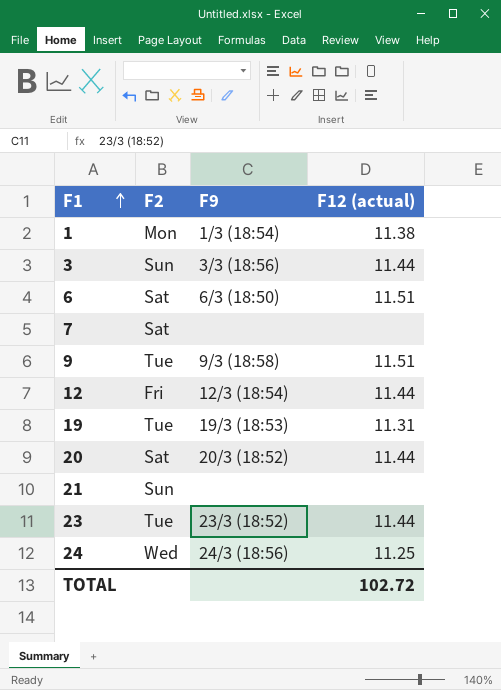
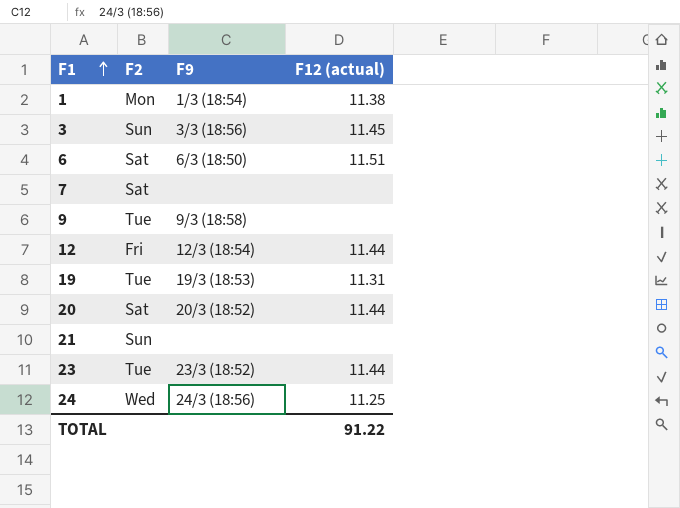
3 | F12 (actual): 11.44 -> 11.45
9 | F12 (actual): 11.51 -> none
TOTAL | F12 (actual): 102.72 -> 91.22

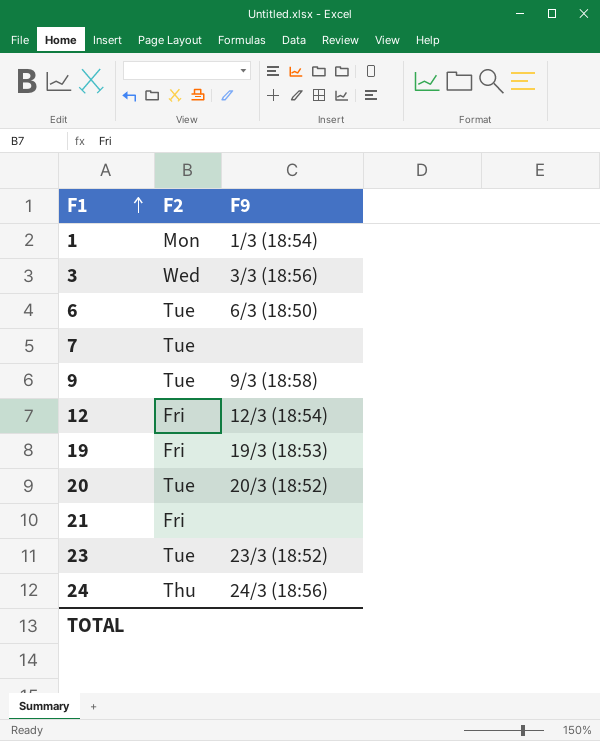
column F12 (actual) | position: 4 -> none
3 | F2: Sun -> Wed
6 | F2: Sat -> Tue
7 | F2: Sat -> Tue
19 | F2: Tue -> Fri
20 | F2: Sat -> Tue
21 | F2: Sun -> Fri
24 | F2: Wed -> Thu

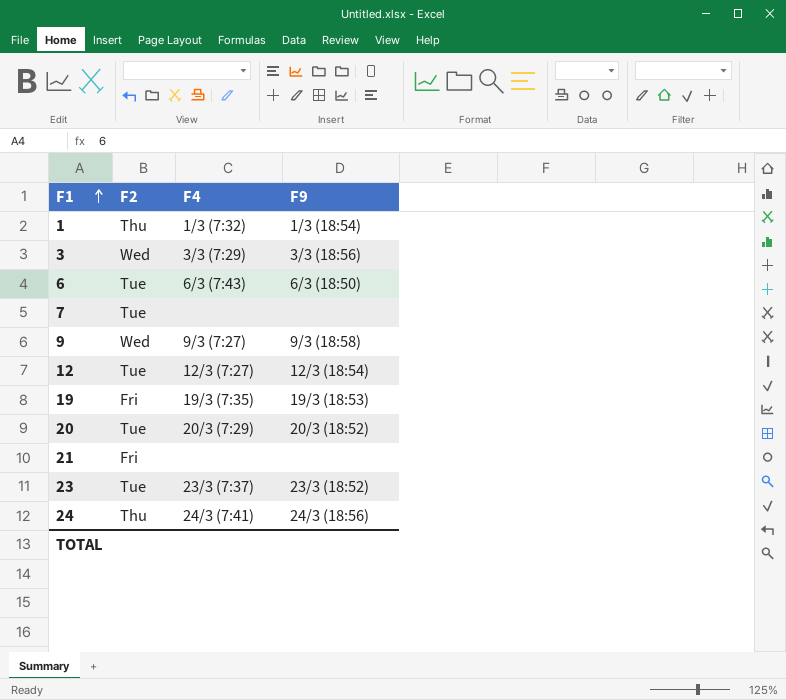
column F4 | position: none -> 3
1 | F2: Mon -> Thu
9 | F2: Tue -> Wed
12 | F2: Fri -> Tue

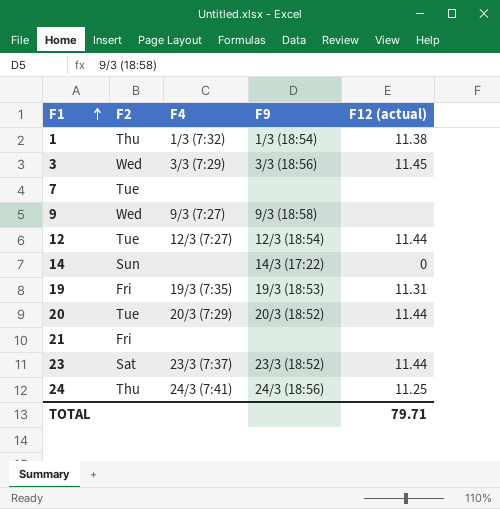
column F12 (actual) | position: none -> 5
row 6: Tue | 6/3 (7:43) | 6/3 (18:50) -> none
row 14: none -> Sun | none | 14/3 (17:22) | 0
23 | F2: Tue -> Sat

